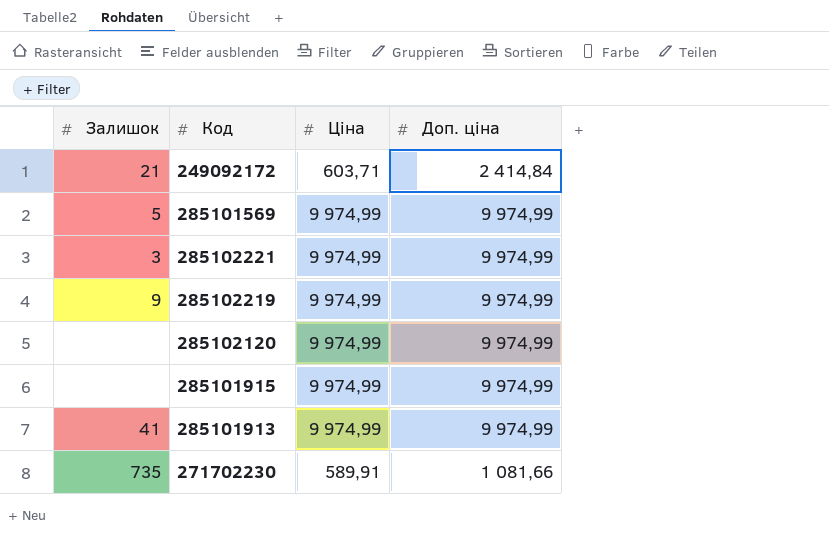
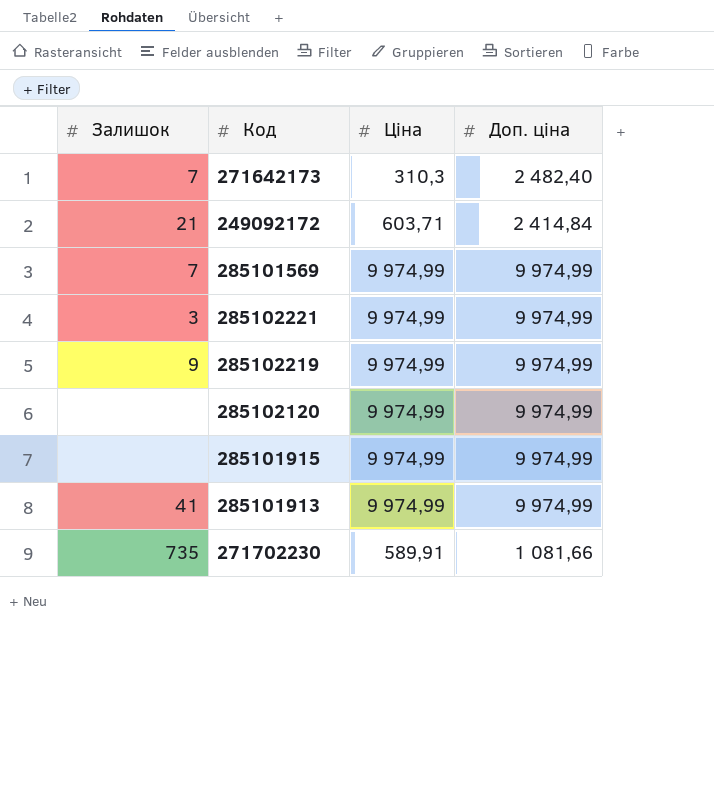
row 271642173: none -> 7 | 310,3 | 2 482,40
285101569 | Залишок: 5 -> 7

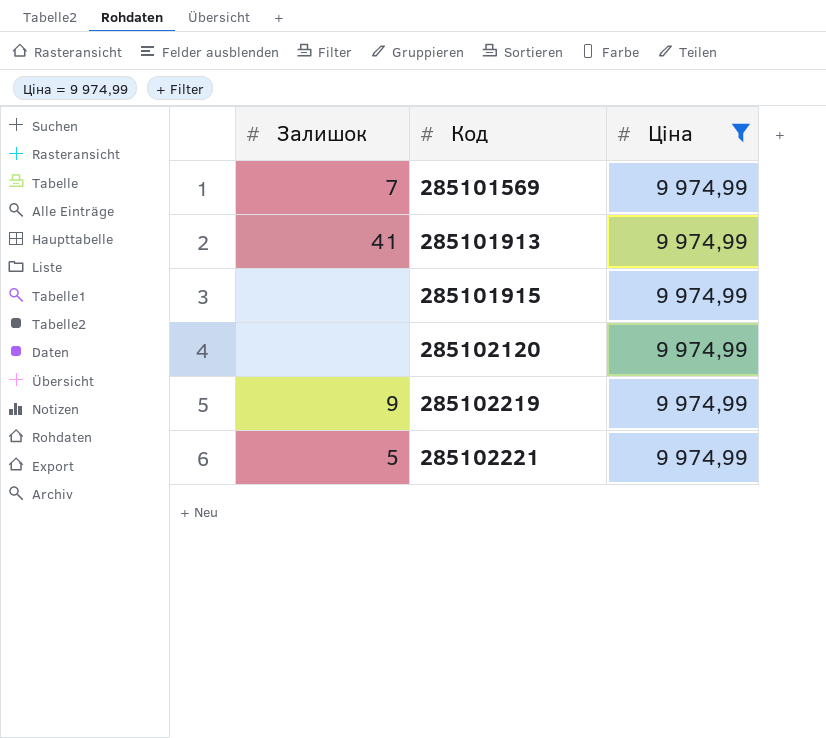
filter: none -> Ціна = 9 974,99
row order: none -> Код ascending
column Доп. ціна | position: 4 -> none
285102221 | Залишок: 3 -> 5

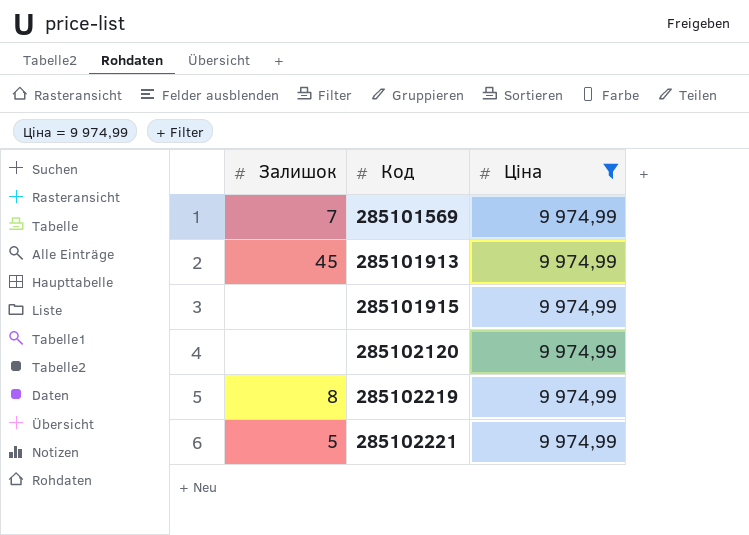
285101913 | Залишок: 41 -> 45
285102219 | Залишок: 9 -> 8

